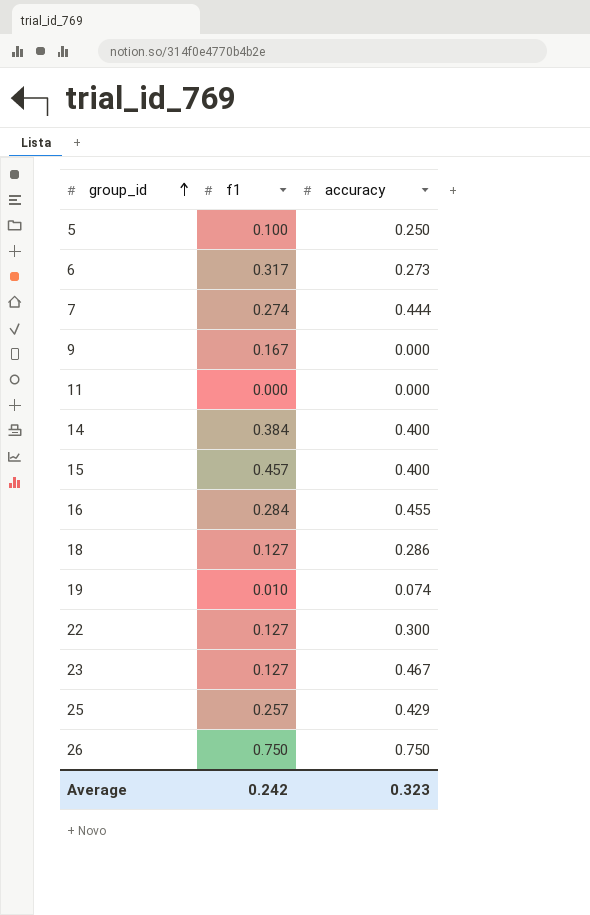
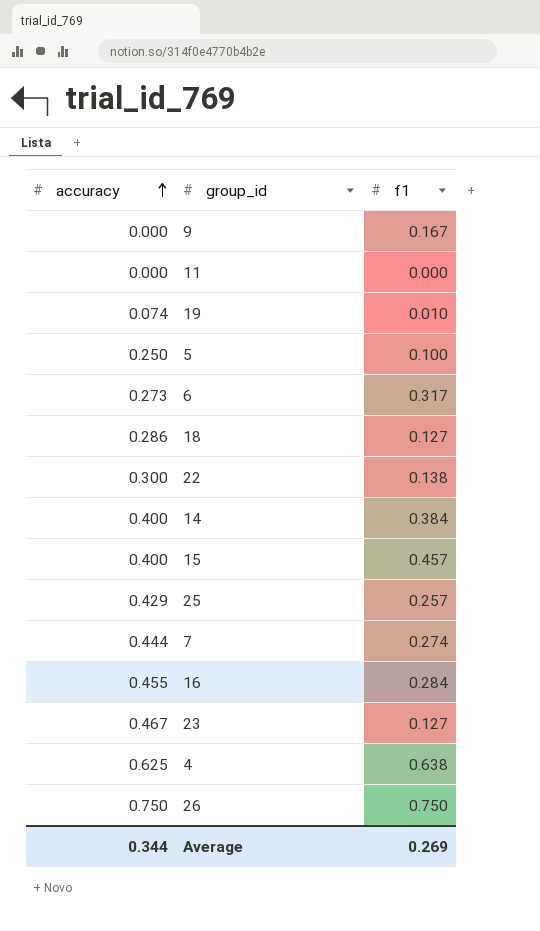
row order: group_id ascending -> accuracy ascending
column accuracy | position: 3 -> 1
22 | f1: 0.127 -> 0.138
row 4: none -> 0.625 | 0.638
Average | accuracy: 0.323 -> 0.344
Average | f1: 0.242 -> 0.269

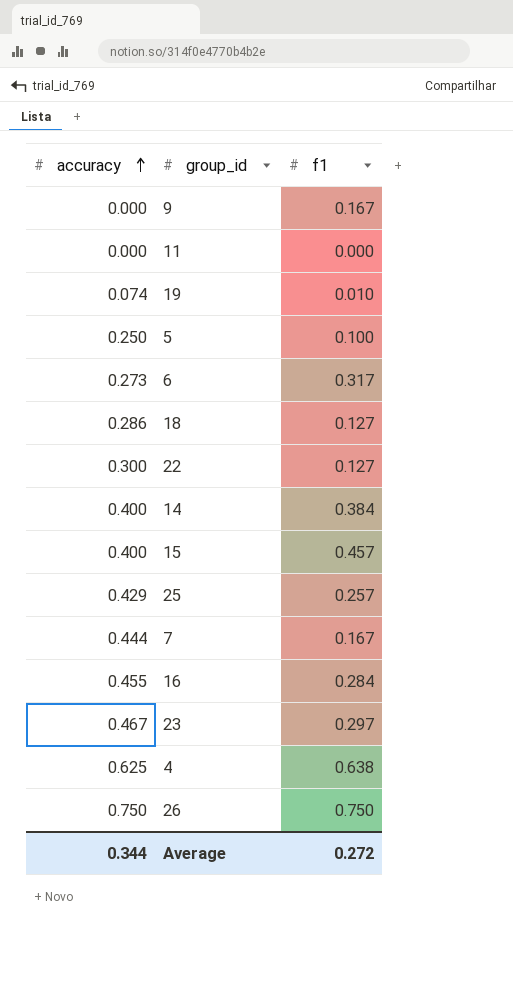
22 | f1: 0.138 -> 0.127
7 | f1: 0.274 -> 0.167
23 | f1: 0.127 -> 0.297
Average | f1: 0.269 -> 0.272

